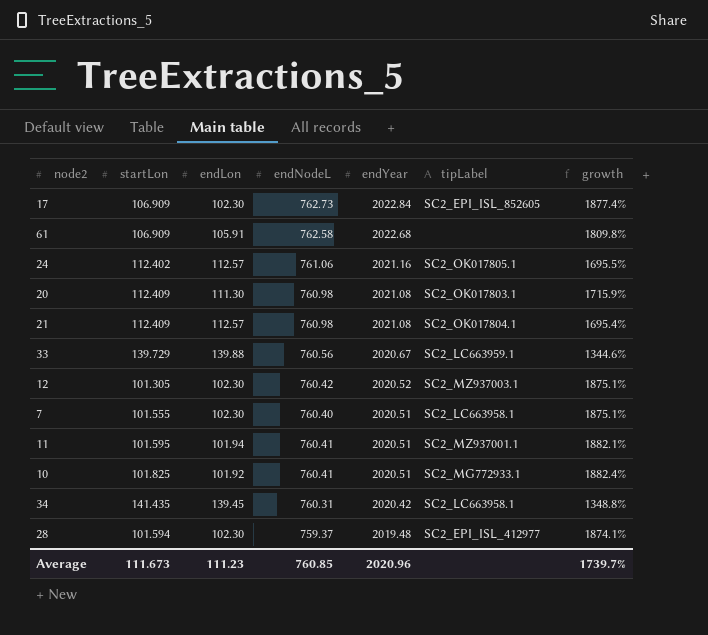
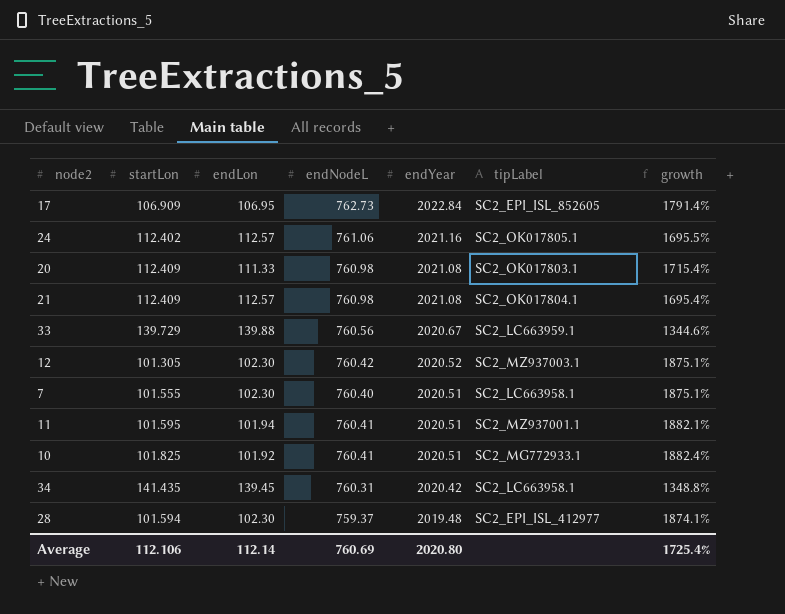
row 61: 106.909 | 105.91 | 762.58 | 2022.68 | none | 1809.8% -> none
17 | endLon: 102.30 -> 106.95
17 | growth: 1877.4% -> 1791.4%
20 | endLon: 111.30 -> 111.33
20 | growth: 1715.9% -> 1715.4%
Average | startLon: 111.673 -> 112.106
Average | endLon: 111.23 -> 112.14
Average | endNodeL: 760.85 -> 760.69
Average | endYear: 2020.96 -> 2020.80
Average | growth: 1739.7% -> 1725.4%

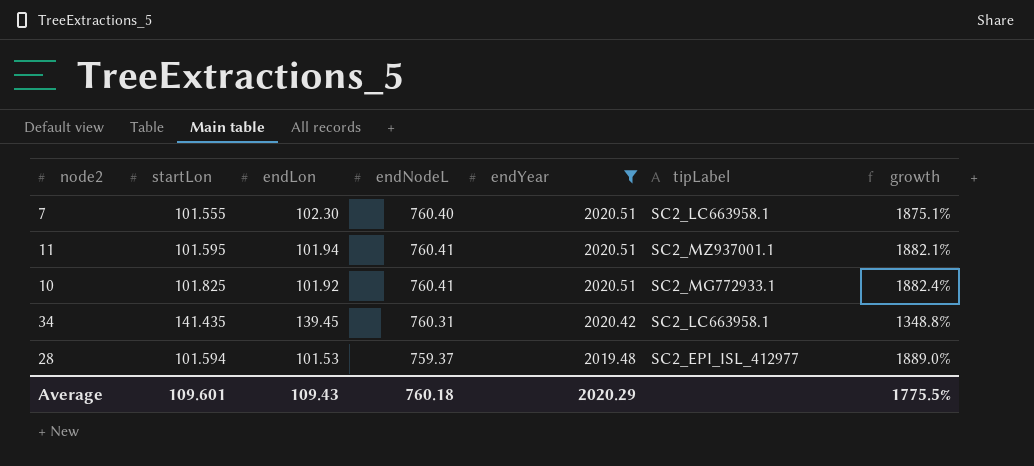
filter: none -> endYear <= 2020.51
28 | endLon: 102.30 -> 101.53
28 | growth: 1874.1% -> 1889.0%
Average | startLon: 112.106 -> 109.601
Average | endLon: 112.14 -> 109.43
Average | endNodeL: 760.69 -> 760.18
Average | endYear: 2020.80 -> 2020.29
Average | growth: 1725.4% -> 1775.5%

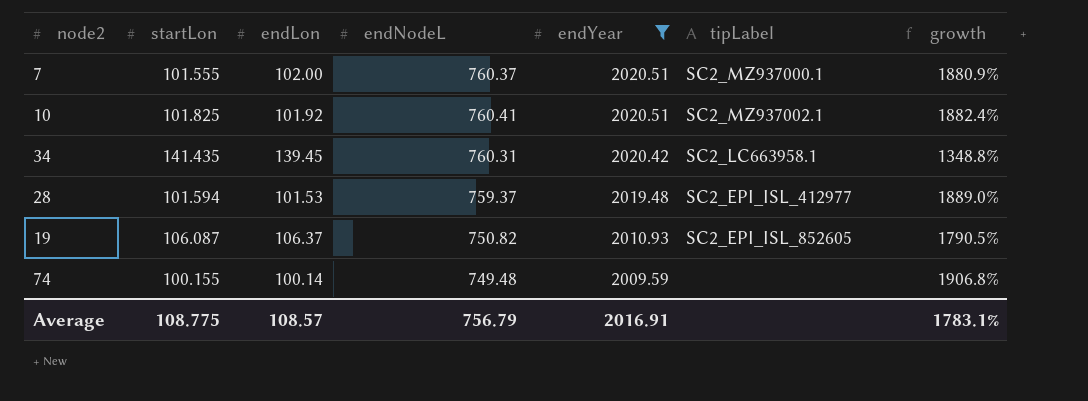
row 11: 101.595 | 101.94 | 760.41 | 2020.51 | SC2_MZ937001.1 | 1882.1% -> none
7 | endLon: 102.30 -> 102.00
7 | endNodeL: 760.40 -> 760.37
7 | tipLabel: SC2_LC663958.1 -> SC2_MZ937000.1
7 | growth: 1875.1% -> 1880.9%
10 | tipLabel: SC2_MG772933.1 -> SC2_MZ937002.1
row 19: none -> 106.087 | 106.37 | 750.82 | 2010.93 | SC2_EPI_ISL_852605 | 1790.5%
row 74: none -> 100.155 | 100.14 | 749.48 | 2009.59 | none | 1906.8%
Average | startLon: 109.601 -> 108.775
Average | endLon: 109.43 -> 108.57
Average | endNodeL: 760.18 -> 756.79
Average | endYear: 2020.29 -> 2016.91
Average | growth: 1775.5% -> 1783.1%

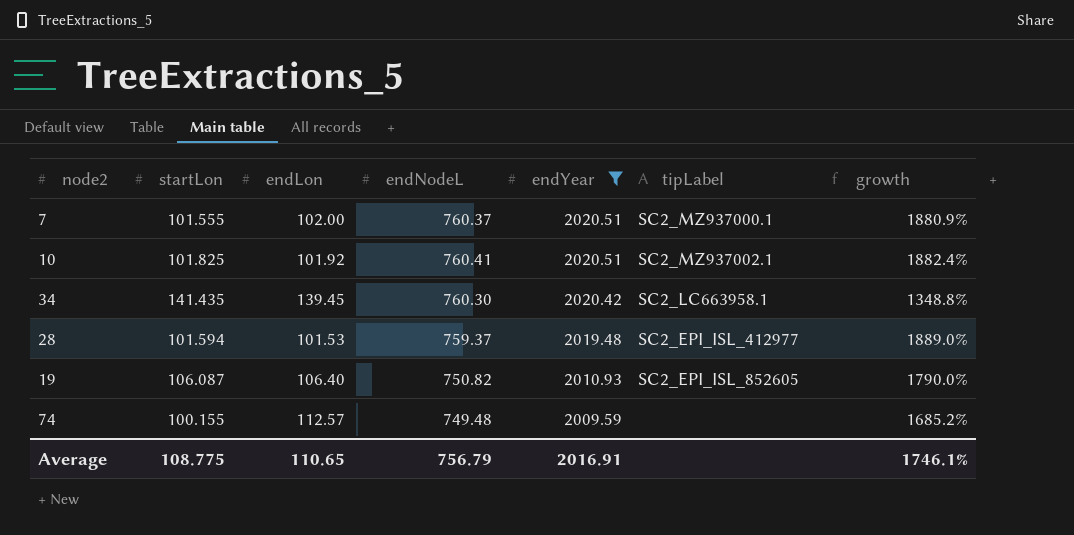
34 | endNodeL: 760.31 -> 760.30
19 | endLon: 106.37 -> 106.40
19 | growth: 1790.5% -> 1790.0%
74 | endLon: 100.14 -> 112.57
74 | growth: 1906.8% -> 1685.2%
Average | endLon: 108.57 -> 110.65
Average | growth: 1783.1% -> 1746.1%

